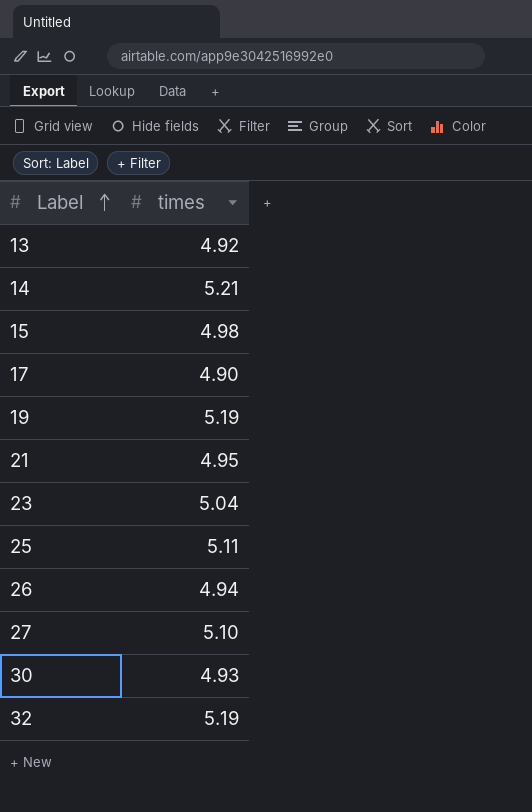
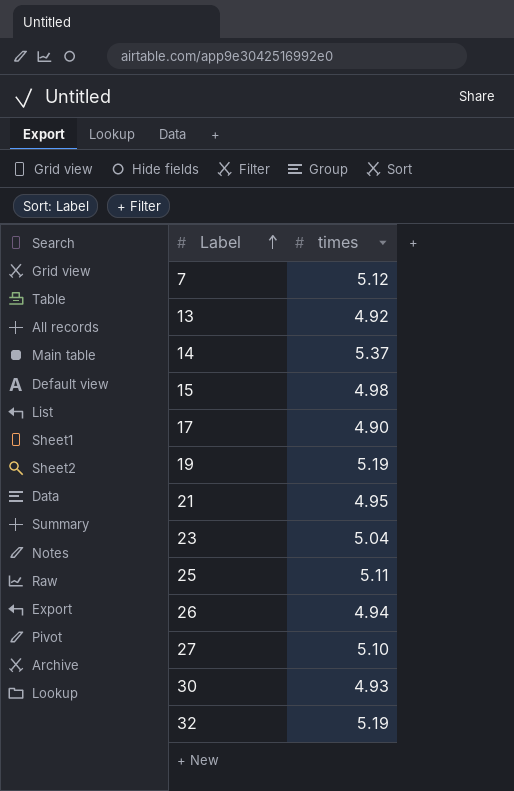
row 7: none -> 5.12
14 | times: 5.21 -> 5.37

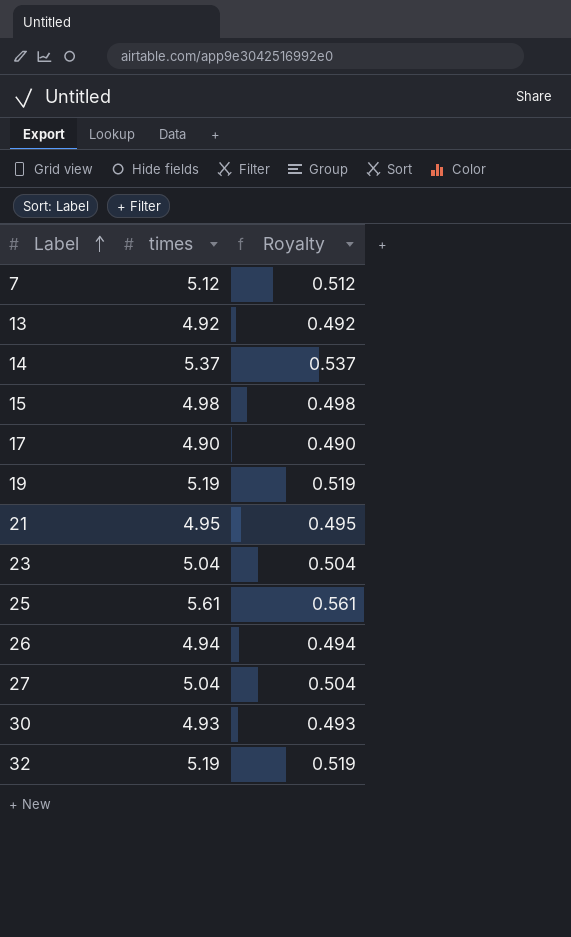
column Royalty | formula: none -> [times] * 0.1
25 | times: 5.11 -> 5.61
27 | times: 5.10 -> 5.04

